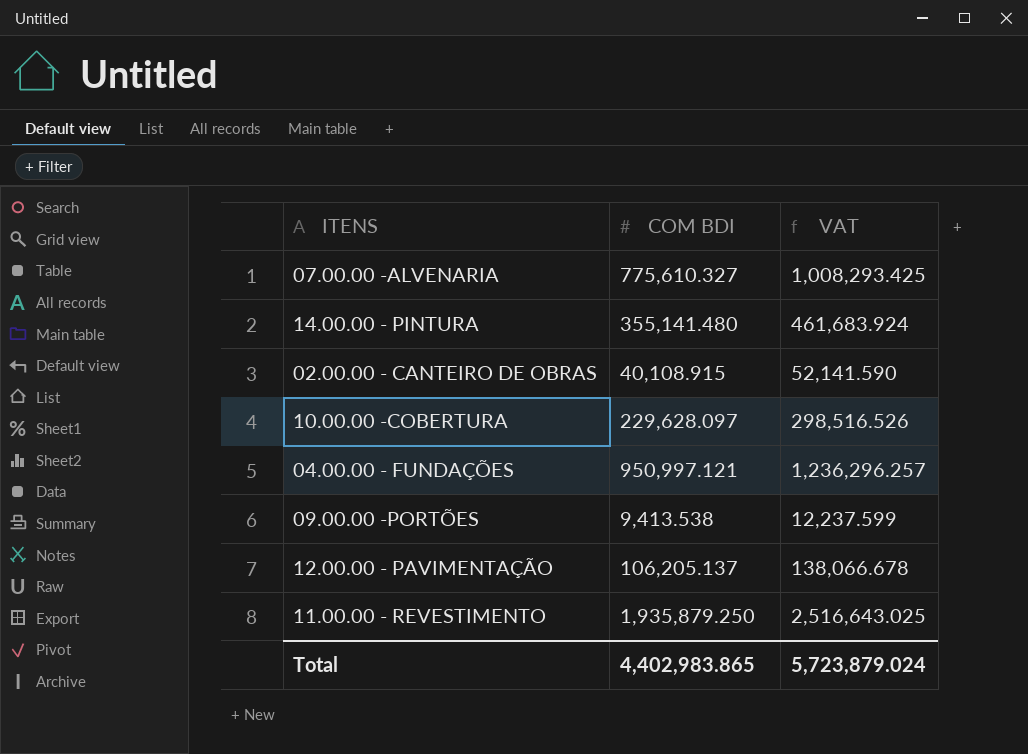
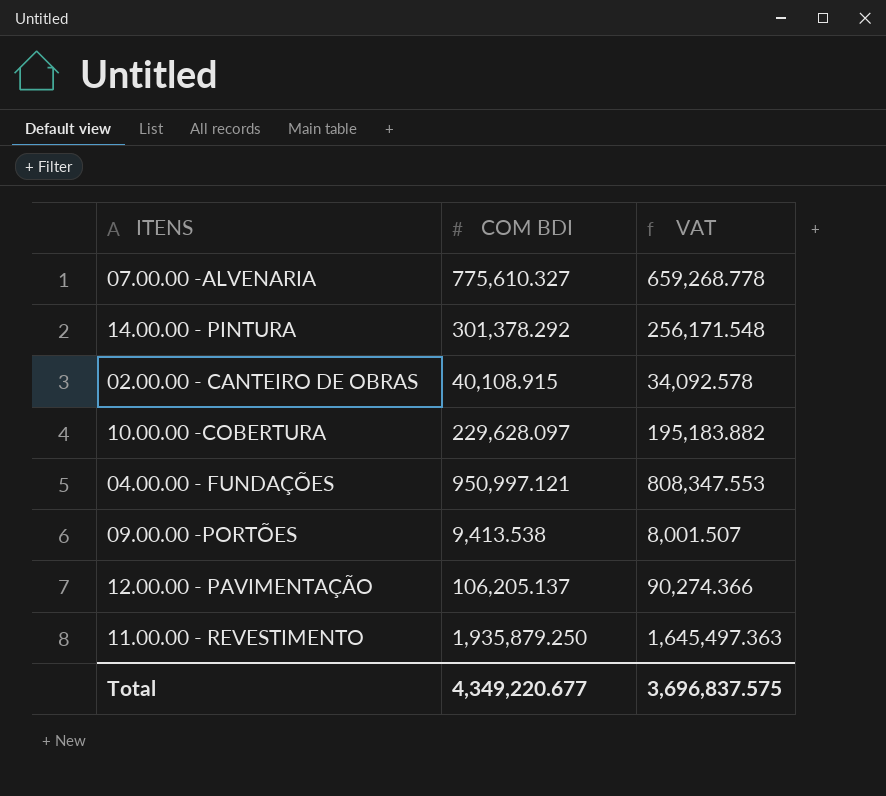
column VAT | formula: [COM BDI] * 1.3 -> [COM BDI] * 0.85
14.00.00 - PINTURA | COM BDI: 355,141.480 -> 301,378.292
Total | COM BDI: 4,402,983.865 -> 4,349,220.677
Total | VAT: 5,723,879.024 -> 3,696,837.575

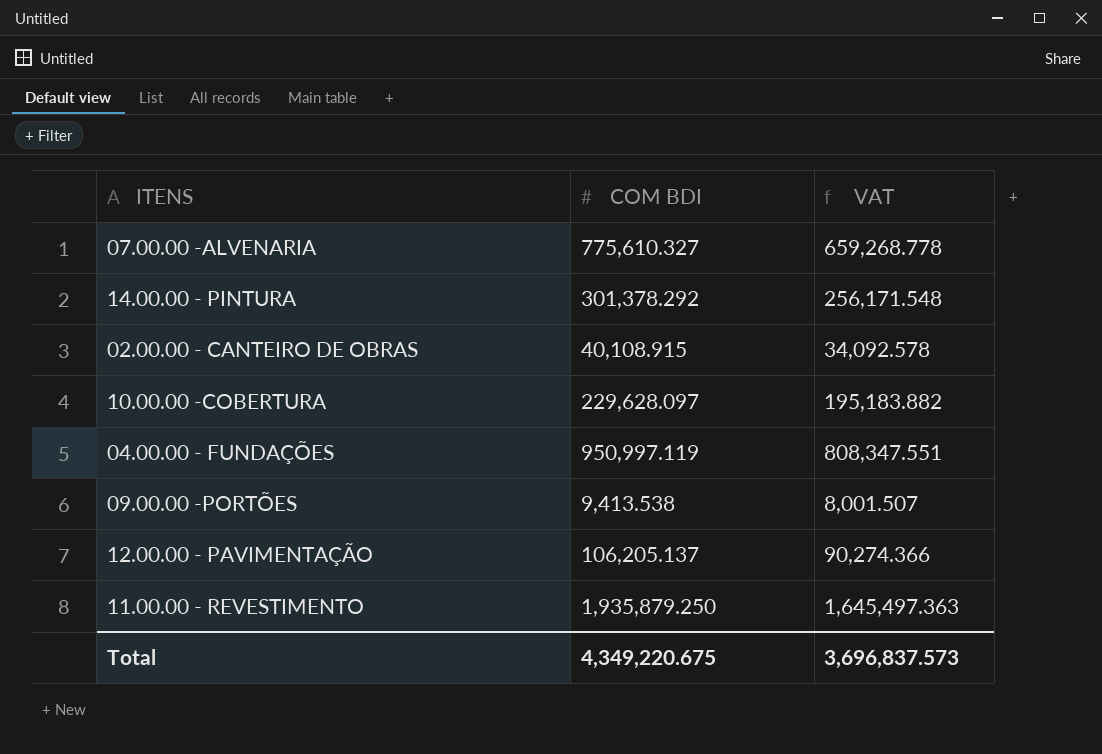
04.00.00 - FUNDAÇÕES | COM BDI: 950,997.121 -> 950,997.119
04.00.00 - FUNDAÇÕES | VAT: 808,347.553 -> 808,347.551
Total | COM BDI: 4,349,220.677 -> 4,349,220.675
Total | VAT: 3,696,837.575 -> 3,696,837.573

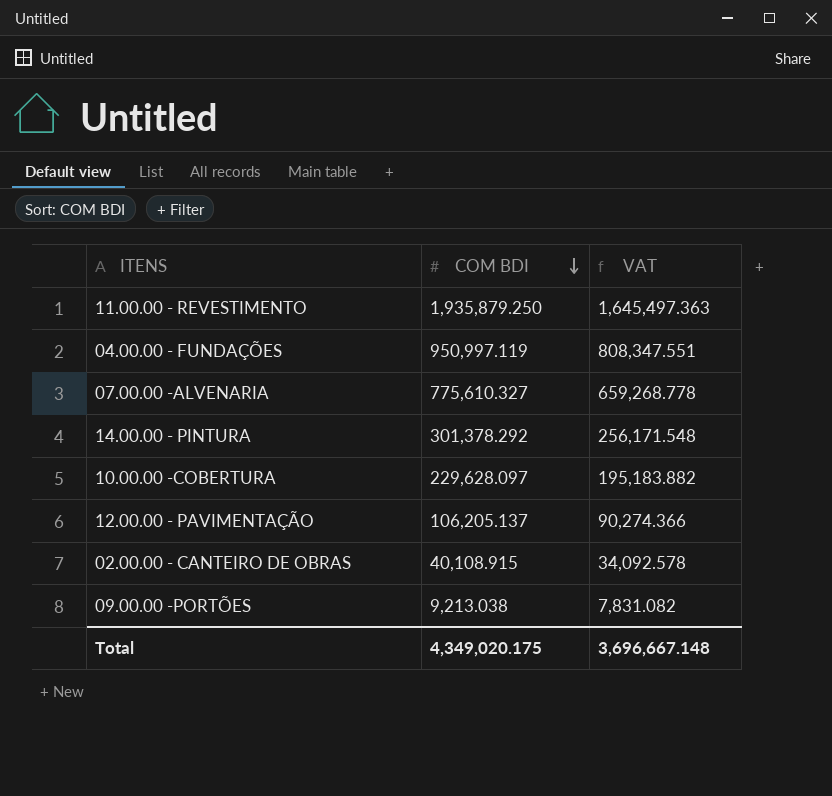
row order: none -> COM BDI descending
09.00.00 -PORTÕES | COM BDI: 9,413.538 -> 9,213.038
09.00.00 -PORTÕES | VAT: 8,001.507 -> 7,831.082
Total | COM BDI: 4,349,220.675 -> 4,349,020.175
Total | VAT: 3,696,837.573 -> 3,696,667.148

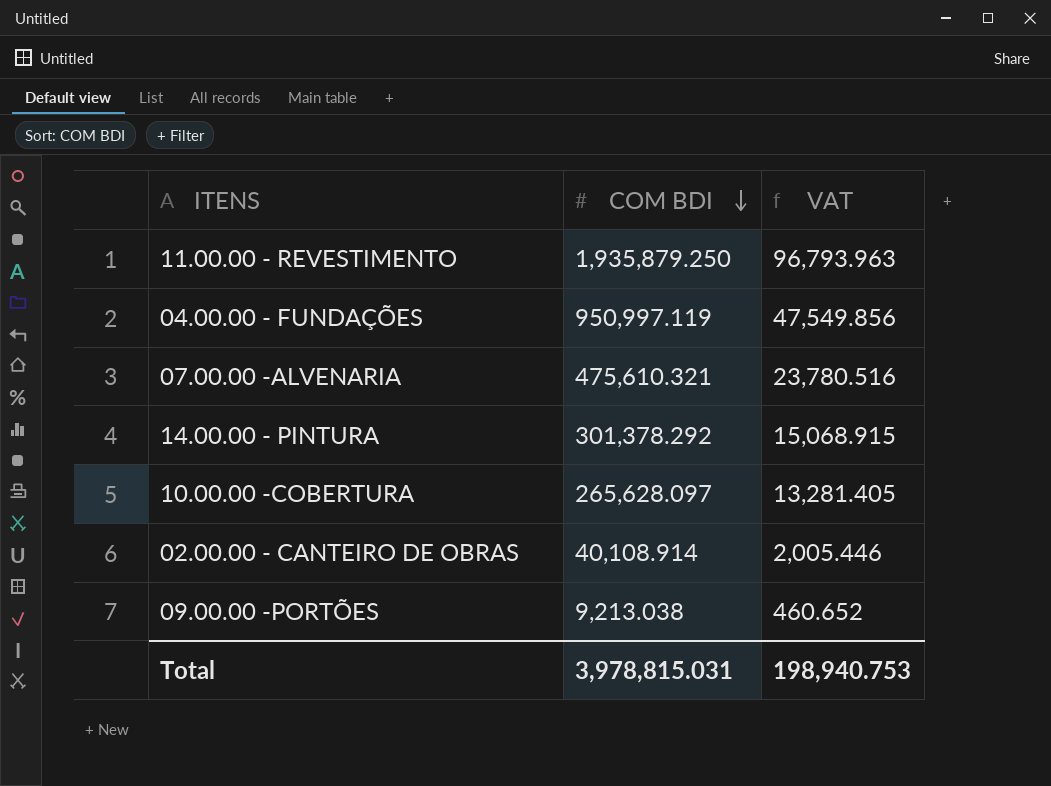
column VAT | formula: [COM BDI] * 0.85 -> [COM BDI] * 0.05
row 12.00.00 - PAVIMENTAÇÃO: 106,205.137 | 90,274.366 -> none
07.00.00 -ALVENARIA | COM BDI: 775,610.327 -> 475,610.321
10.00.00 -COBERTURA | COM BDI: 229,628.097 -> 265,628.097
02.00.00 - CANTEIRO DE OBRAS | COM BDI: 40,108.915 -> 40,108.914
Total | COM BDI: 4,349,020.175 -> 3,978,815.031
Total | VAT: 3,696,667.148 -> 198,940.753

